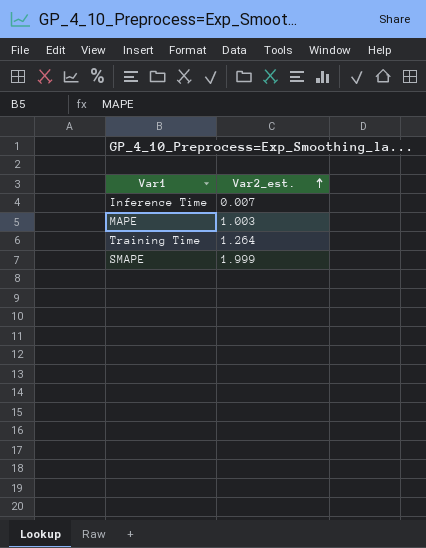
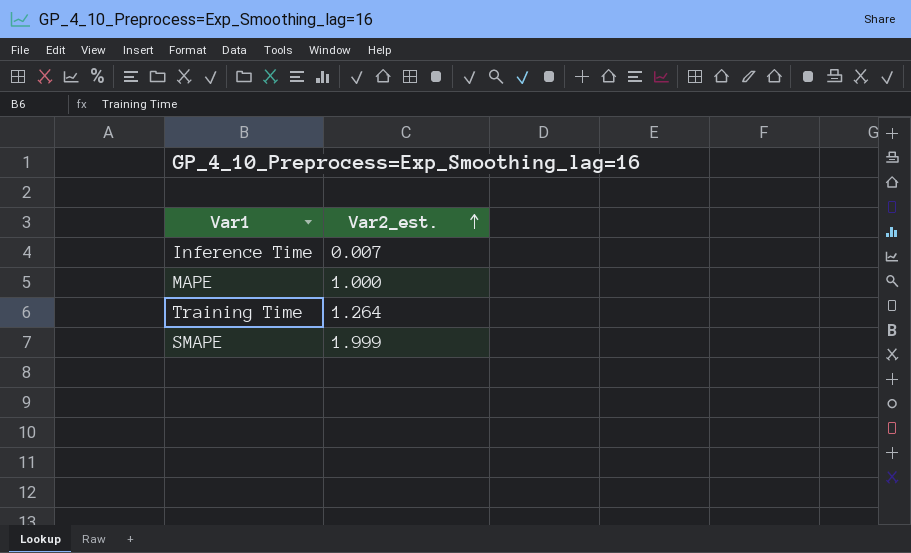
MAPE | Var2_est.: 1.003 -> 1.000

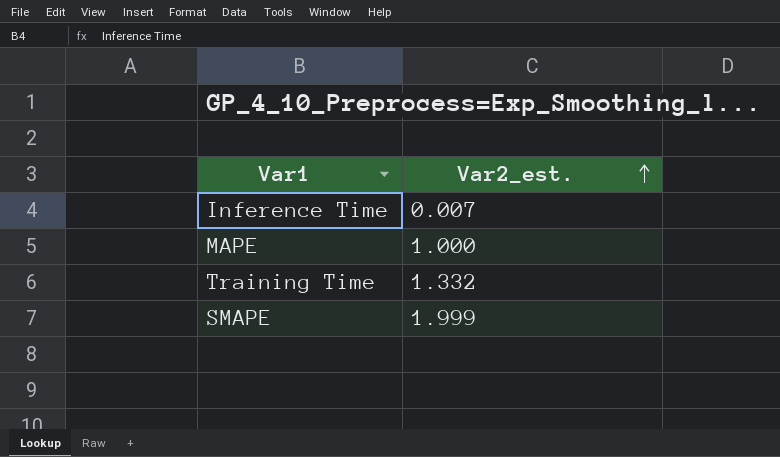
Training Time | Var2_est.: 1.264 -> 1.332

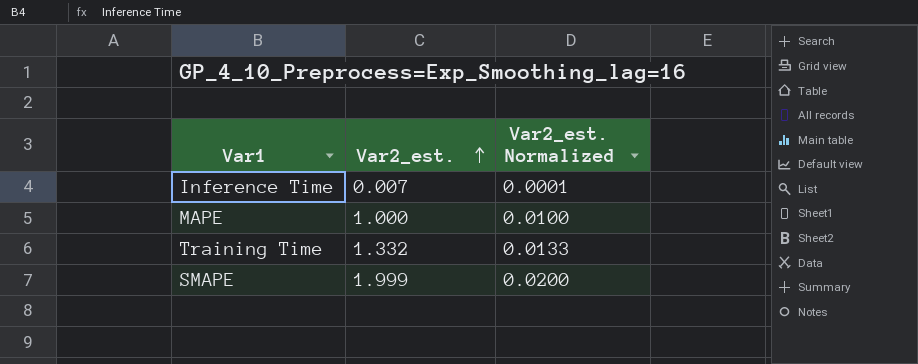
column Var2_est. Normalized | formula: none -> [Var2_est.] * 0.01

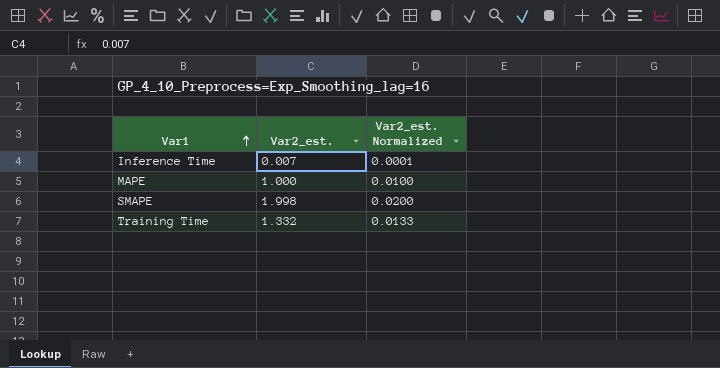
row order: Var2_est. ascending -> Var1 ascending
SMAPE | Var2_est.: 1.999 -> 1.998

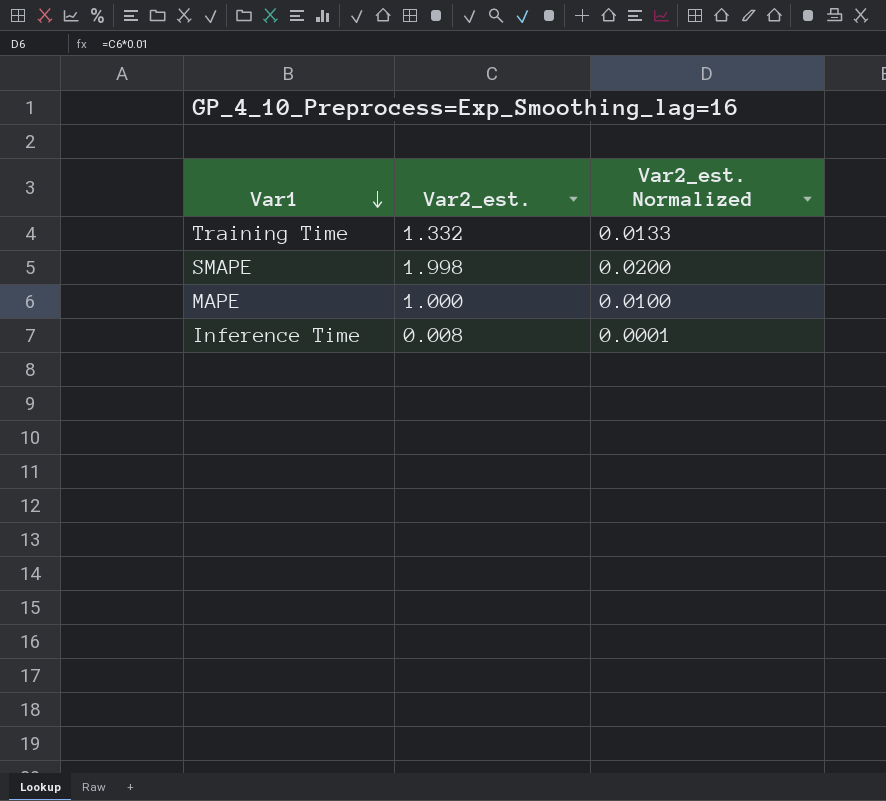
row order: Var1 ascending -> Var1 descending
Inference Time | Var2_est.: 0.007 -> 0.008

